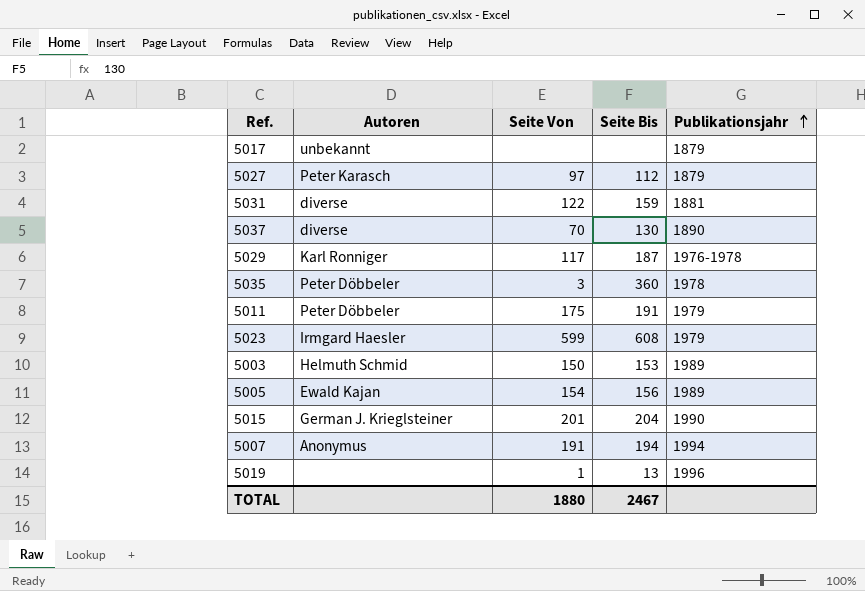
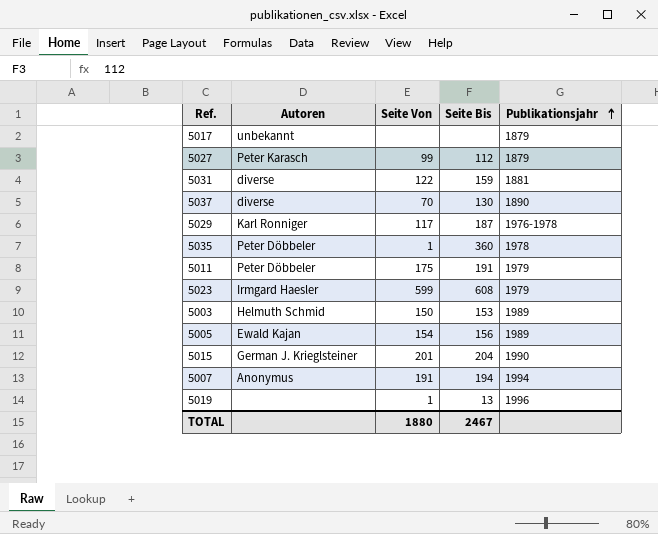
5027 | Seite Von: 97 -> 99
5035 | Seite Von: 3 -> 1

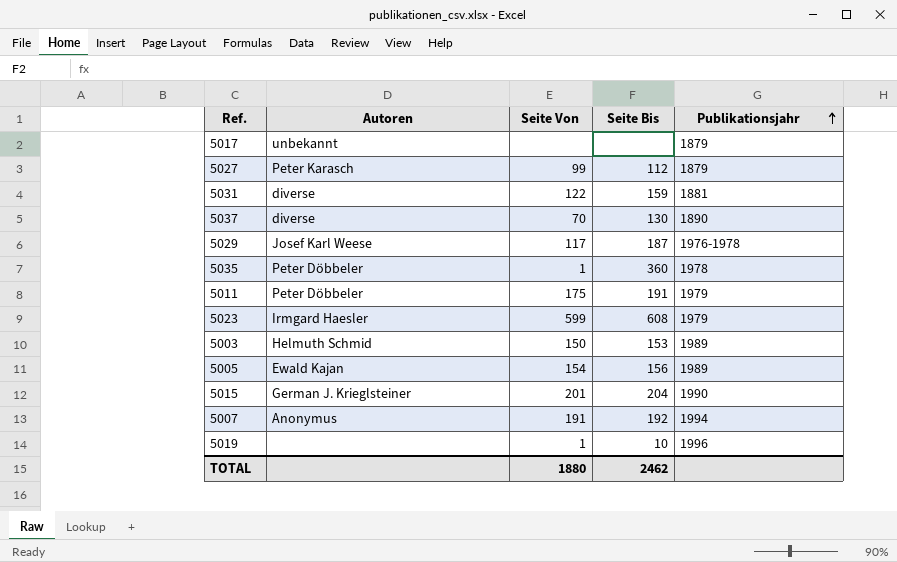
5029 | Autoren: Karl Ronniger -> Josef Karl Weese
5007 | Seite Bis: 194 -> 192
5019 | Seite Bis: 13 -> 10
TOTAL | Seite Bis: 2467 -> 2462

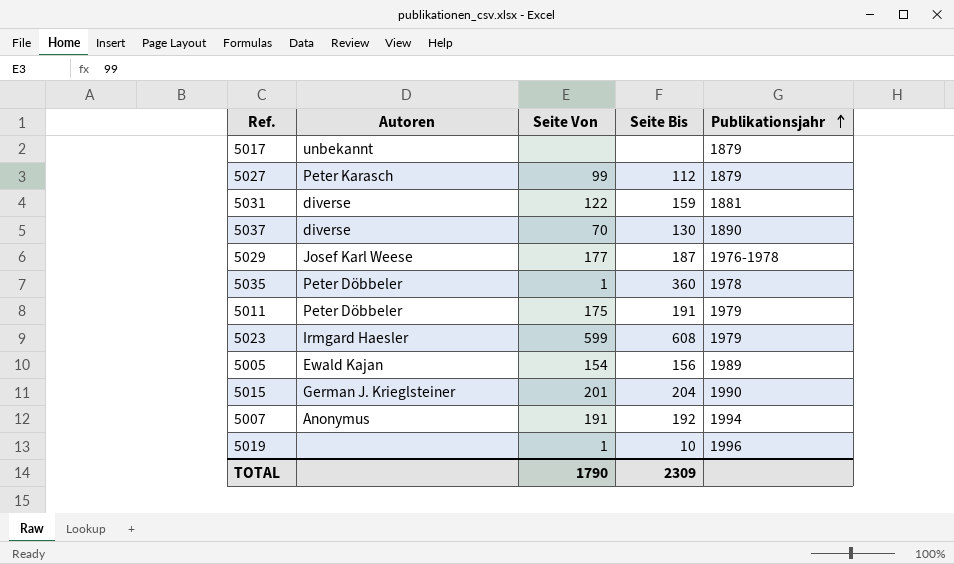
row 5003: Helmuth Schmid | 150 | 153 | 1989 -> none
5029 | Seite Von: 117 -> 177
TOTAL | Seite Von: 1880 -> 1790
TOTAL | Seite Bis: 2462 -> 2309

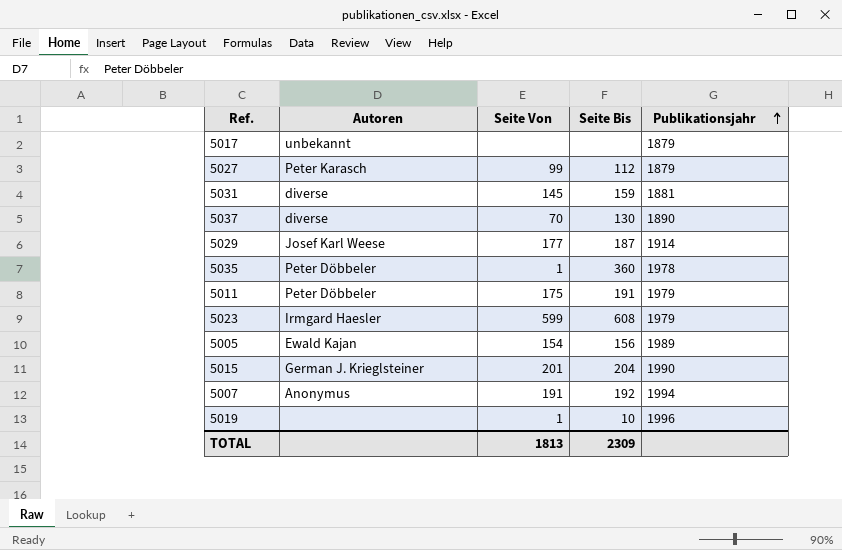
5031 | Seite Von: 122 -> 145
5029 | Publikationsjahr: 1976-1978 -> 1914
TOTAL | Seite Von: 1790 -> 1813

